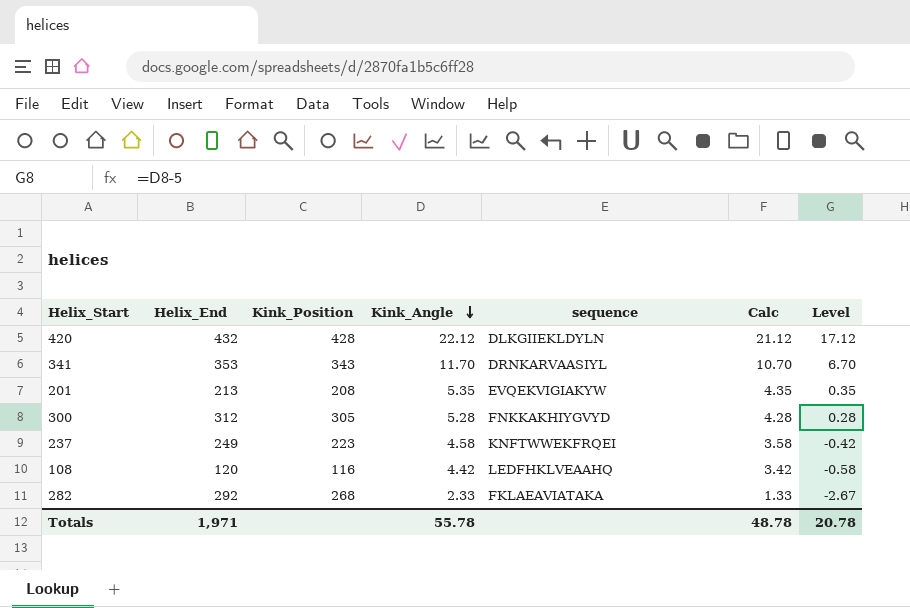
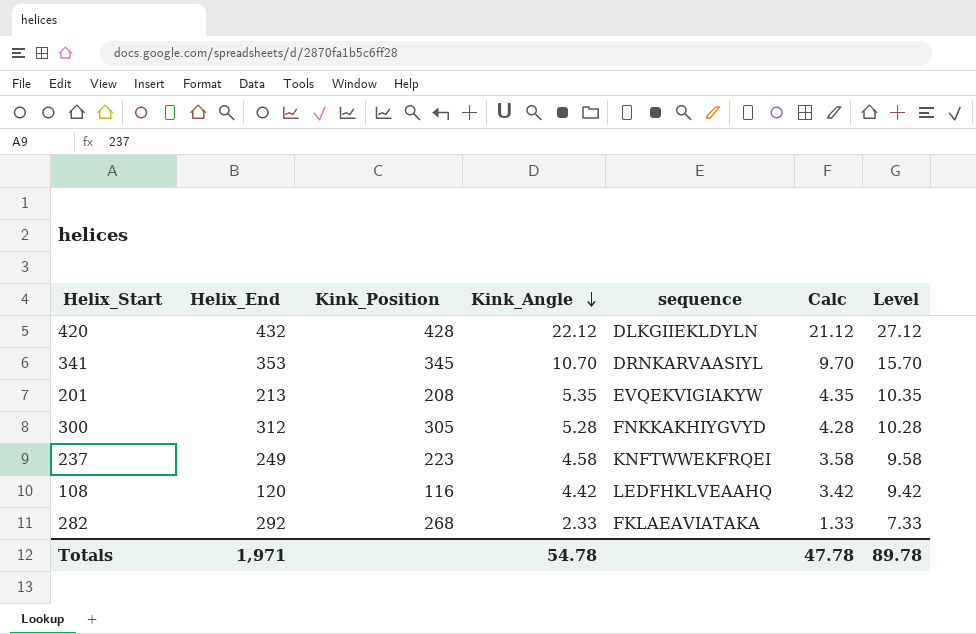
column Level | formula: [Kink_Angle] - 5 -> [Kink_Angle] + 5
341 | Kink_Position: 343 -> 345
341 | Kink_Angle: 11.70 -> 10.70
341 | Calc: 10.70 -> 9.70
Totals | Kink_Angle: 55.78 -> 54.78
Totals | Calc: 48.78 -> 47.78
Totals | Level: 20.78 -> 89.78

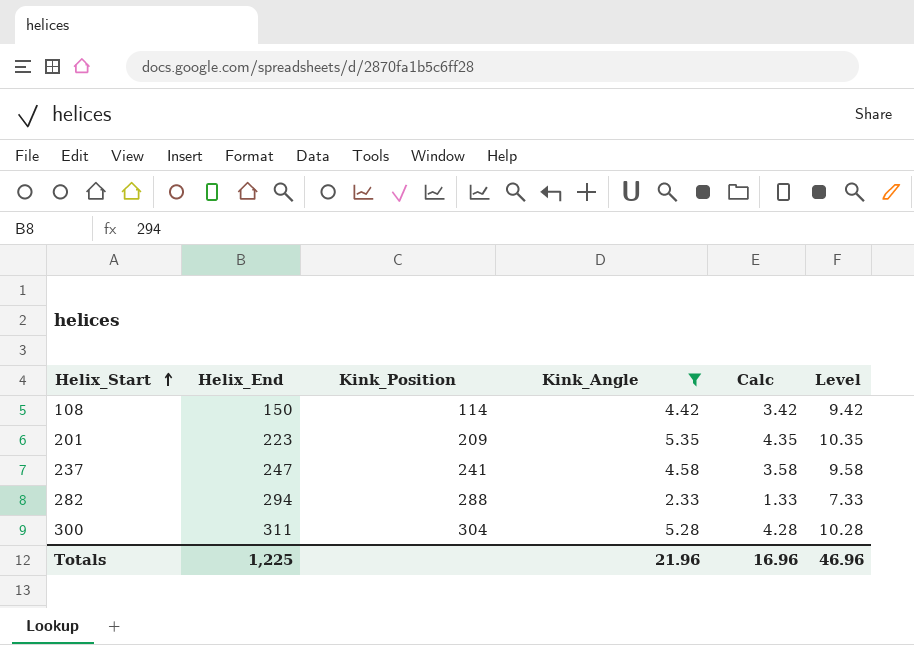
filter: none -> Kink_Angle <= 5.35
row order: Kink_Angle descending -> Helix_Start ascending
column sequence | position: 5 -> none
108 | Helix_End: 120 -> 150
108 | Kink_Position: 116 -> 114
201 | Helix_End: 213 -> 223
201 | Kink_Position: 208 -> 209
237 | Helix_End: 249 -> 247
237 | Kink_Position: 223 -> 241
282 | Helix_End: 292 -> 294
282 | Kink_Position: 268 -> 288
300 | Helix_End: 312 -> 311
300 | Kink_Position: 305 -> 304
Totals | Helix_End: 1,971 -> 1,225
Totals | Kink_Angle: 54.78 -> 21.96
Totals | Calc: 47.78 -> 16.96
Totals | Level: 89.78 -> 46.96

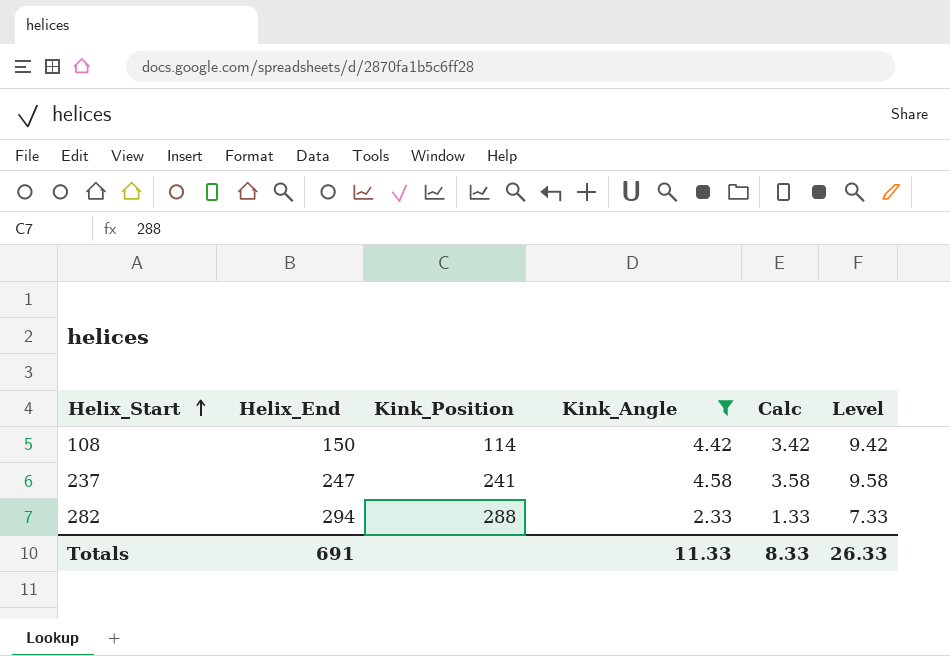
row 201: 223 | 209 | 5.35 | 4.35 | 10.35 -> none
row 300: 311 | 304 | 5.28 | 4.28 | 10.28 -> none
Totals | Helix_End: 1,225 -> 691
Totals | Kink_Angle: 21.96 -> 11.33
Totals | Calc: 16.96 -> 8.33
Totals | Level: 46.96 -> 26.33

